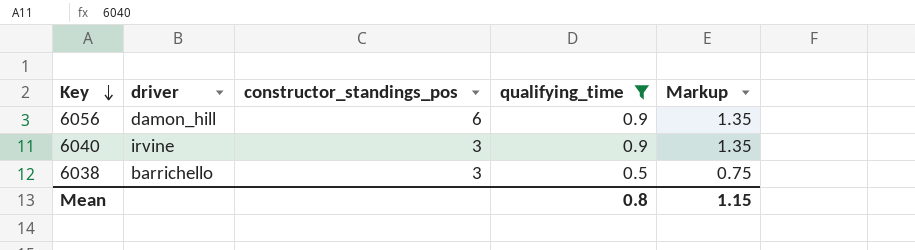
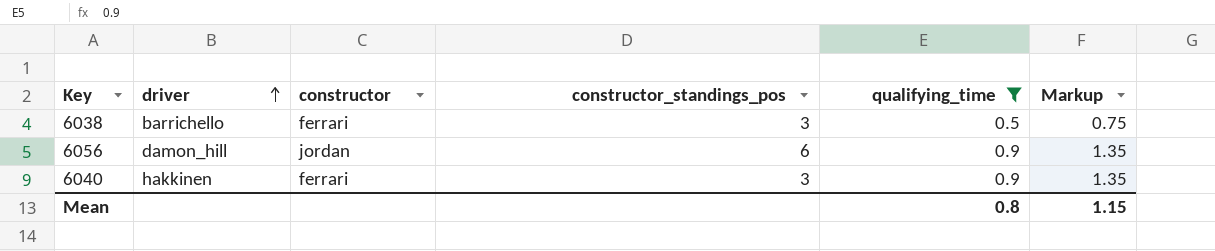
row order: Key descending -> driver ascending
column constructor | position: none -> 3
6040 | driver: irvine -> hakkinen

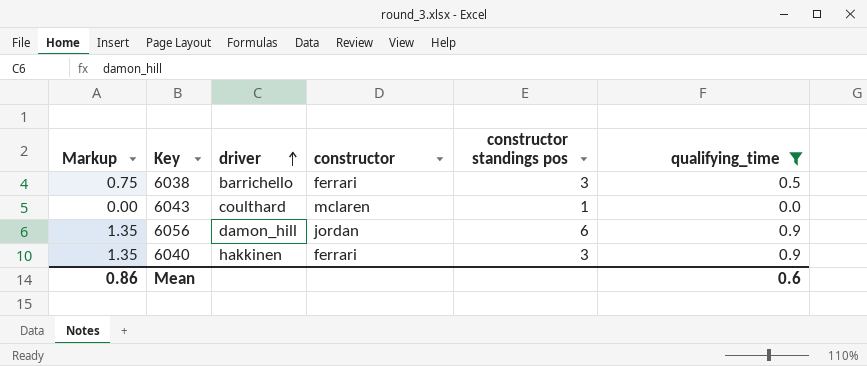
column Markup | position: 6 -> 1
column name: constructor_standings_pos -> constructor standings pos
row 6043: none -> 0.00 | coulthard | mclaren | 1 | 0.0
Mean | Markup: 1.15 -> 0.86
Mean | qualifying_time: 0.8 -> 0.6

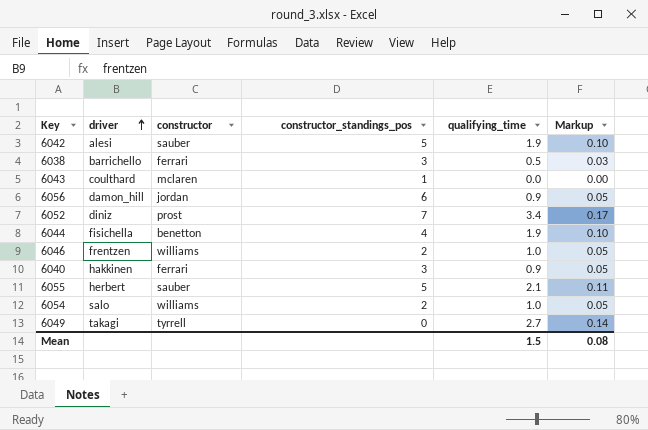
filter: qualifying_time <= 0.9 -> none
column name: constructor standings pos -> constructor_standings_pos
column Markup | formula: [qualifying_time] * 1.5 -> [qualifying_time] * 0.05
column Markup | position: 1 -> 6
Mean | qualifying_time: 0.6 -> 1.5
Mean | Markup: 0.86 -> 0.08

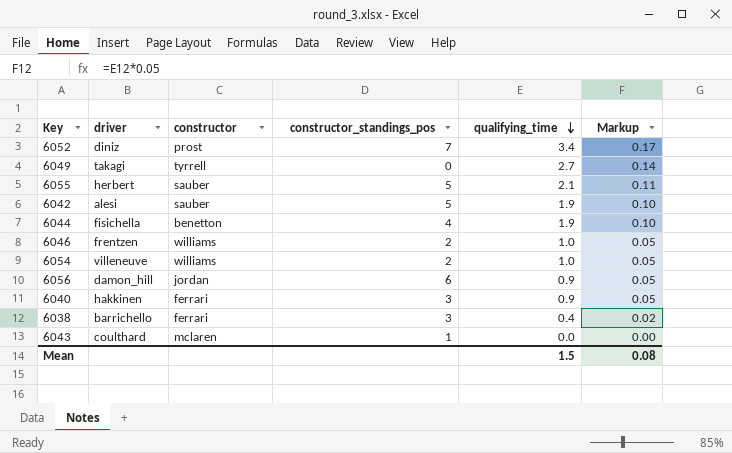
row order: driver ascending -> qualifying_time descending
6054 | driver: salo -> villeneuve
6038 | qualifying_time: 0.5 -> 0.4
6038 | Markup: 0.03 -> 0.02

